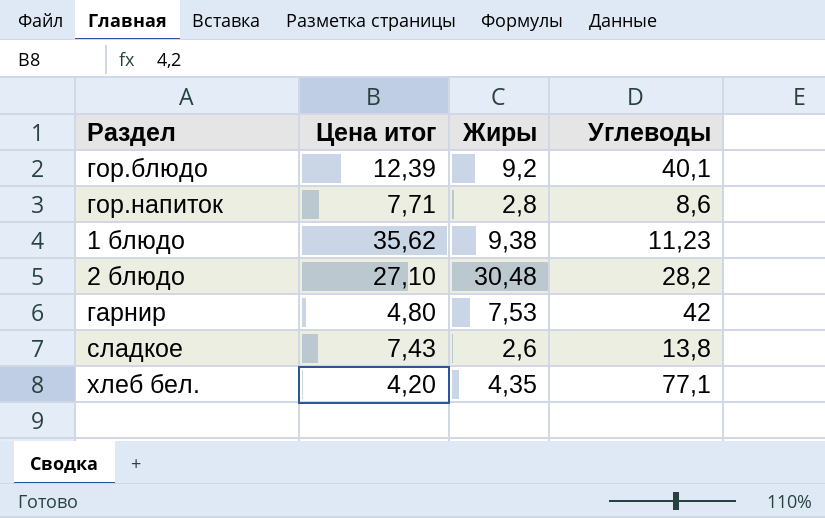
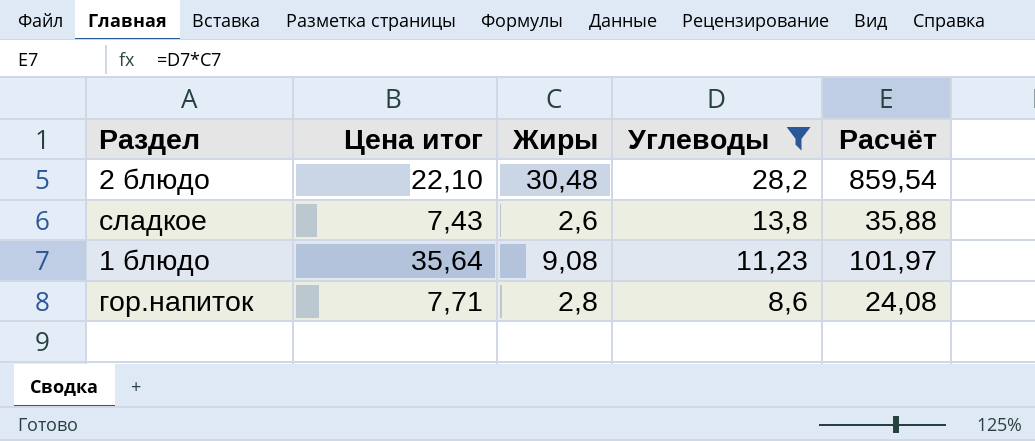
filter: none -> Углеводы <= 28,2
row order: none -> Углеводы descending
column Расчёт | formula: none -> [Жиры] * [Углеводы]
2 блюдо | Цена итог: 27,10 -> 22,10
1 блюдо | Цена итог: 35,62 -> 35,64
1 блюдо | Жиры: 9,38 -> 9,08

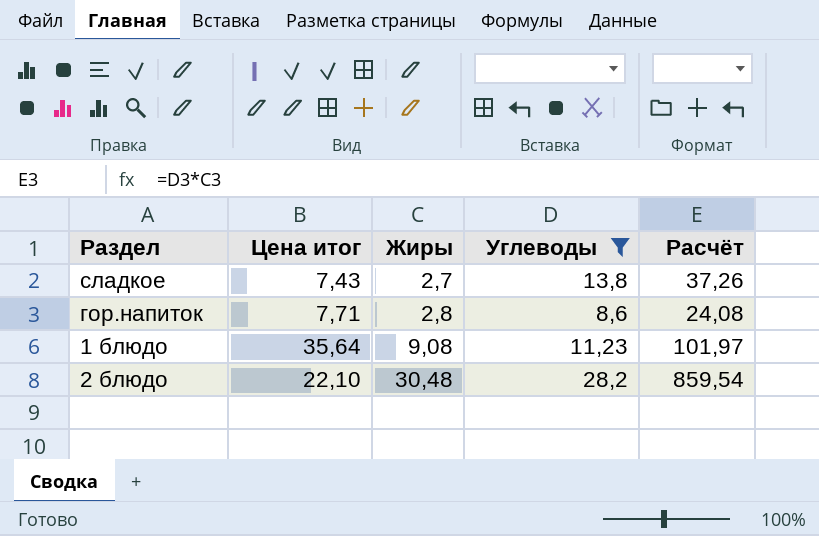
row order: Углеводы descending -> Жиры ascending
сладкое | Жиры: 2,6 -> 2,7
сладкое | Расчёт: 35,88 -> 37,26

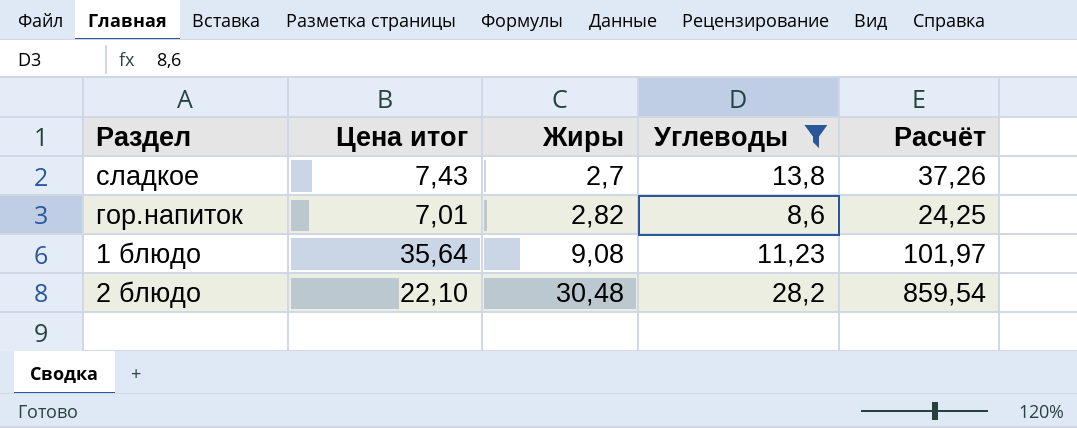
гор.напиток | Цена итог: 7,71 -> 7,01
гор.напиток | Жиры: 2,8 -> 2,82
гор.напиток | Расчёт: 24,08 -> 24,25

